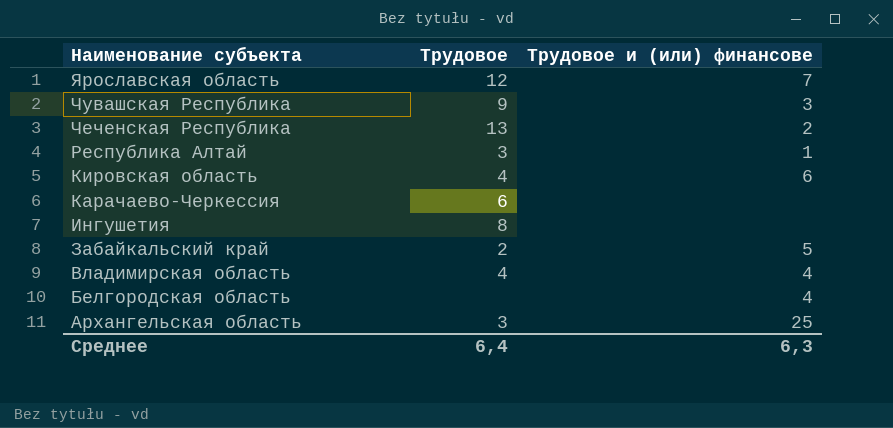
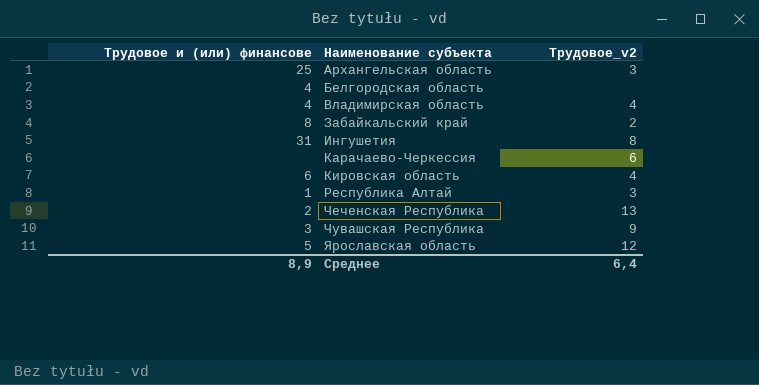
row order: Наименование субъекта descending -> Наименование субъекта ascending
column Трудовое и (или) финансове | position: 3 -> 1
column name: Трудовое -> Трудовое_v2
Забайкальский край | Трудовое и (или) финансове: 5 -> 8
Ингушетия | Трудовое и (или) финансове: none -> 31
Ярославская область | Трудовое и (или) финансове: 7 -> 5
Среднее | Трудовое и (или) финансове: 6,3 -> 8,9

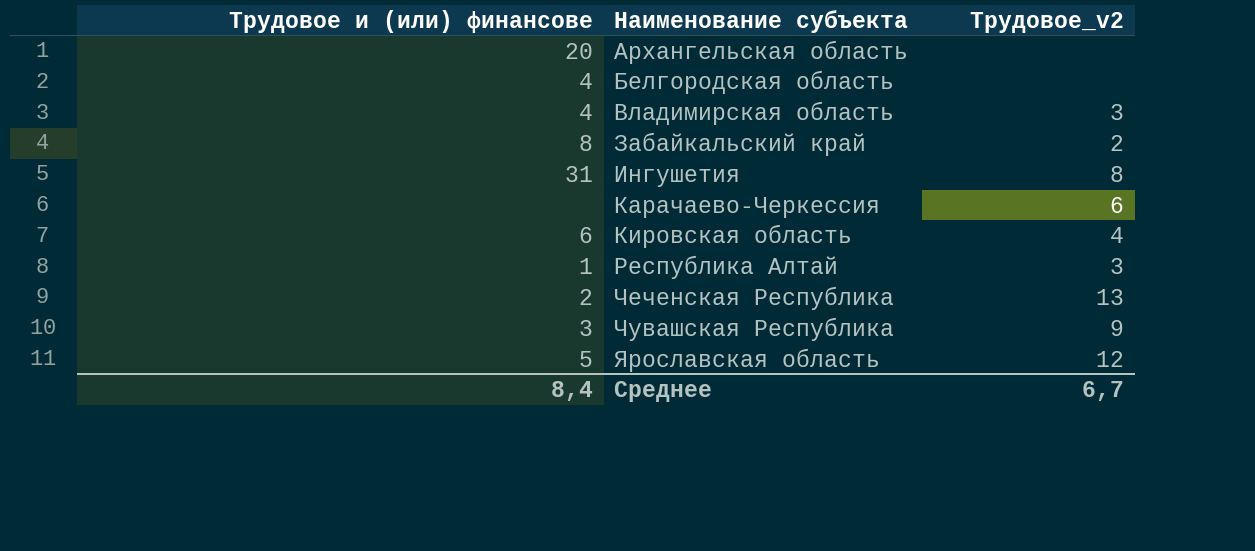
Архангельская область | Трудовое и (или) финансове: 25 -> 20
Архангельская область | Трудовое_v2: 3 -> none
Владимирская область | Трудовое_v2: 4 -> 3
Среднее | Трудовое и (или) финансове: 8,9 -> 8,4
Среднее | Трудовое_v2: 6,4 -> 6,7

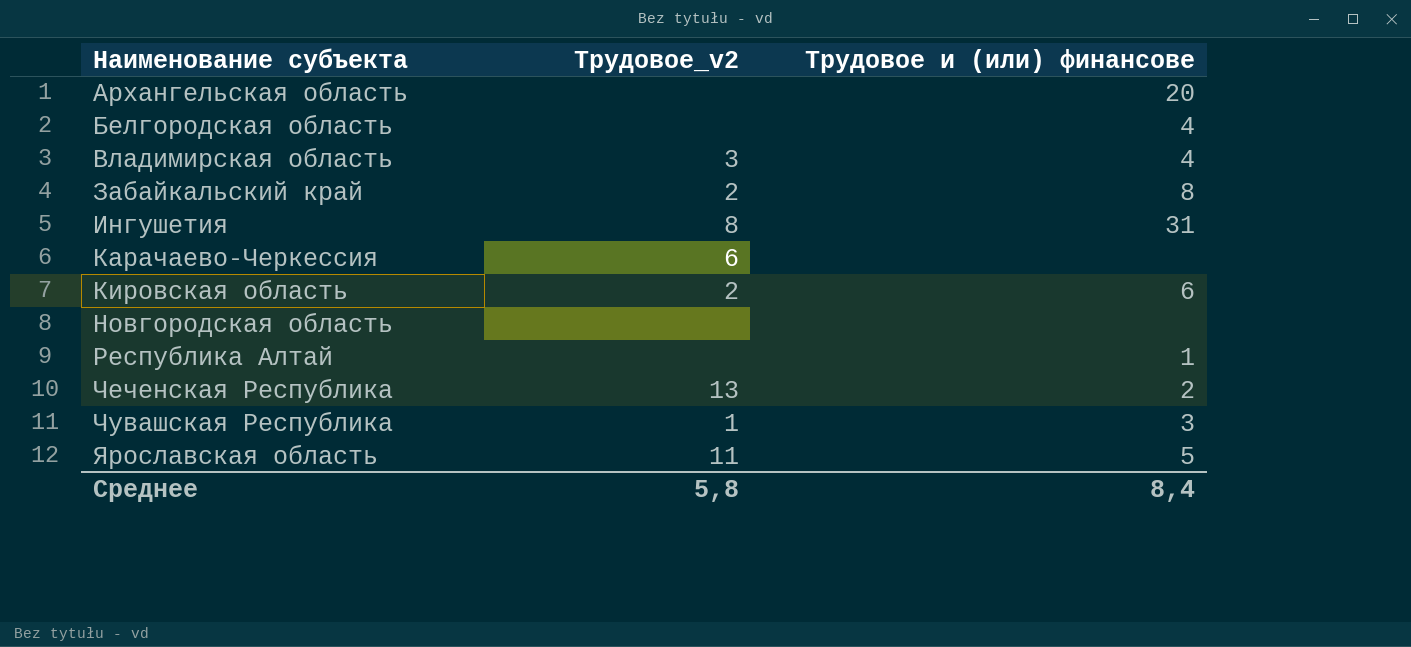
column Трудовое и (или) финансове | position: 1 -> 3
Кировская область | Трудовое_v2: 4 -> 2
row Новгородская область: none -> none | none
Республика Алтай | Трудовое_v2: 3 -> none
Чувашская Республика | Трудовое_v2: 9 -> 1
Ярославская область | Трудовое_v2: 12 -> 11
Среднее | Трудовое_v2: 6,7 -> 5,8

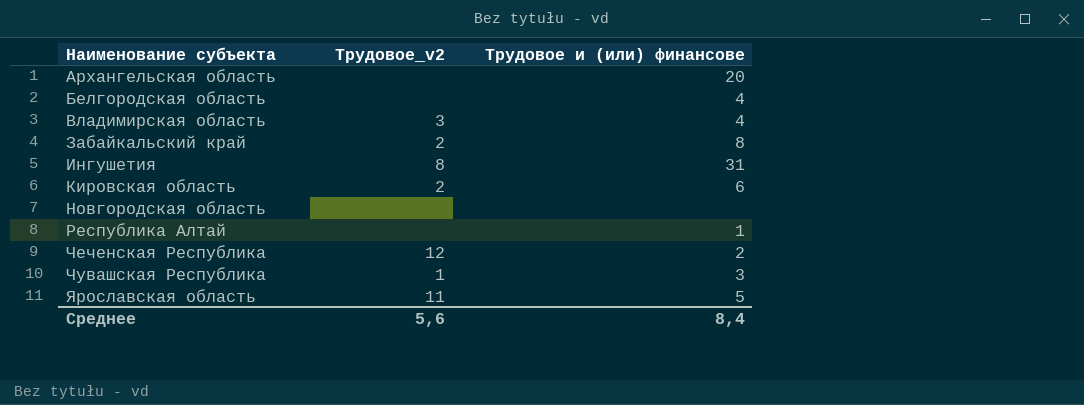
row Карачаево-Черкессия: 6 | none -> none
Чеченская Республика | Трудовое_v2: 13 -> 12
Среднее | Трудовое_v2: 5,8 -> 5,6

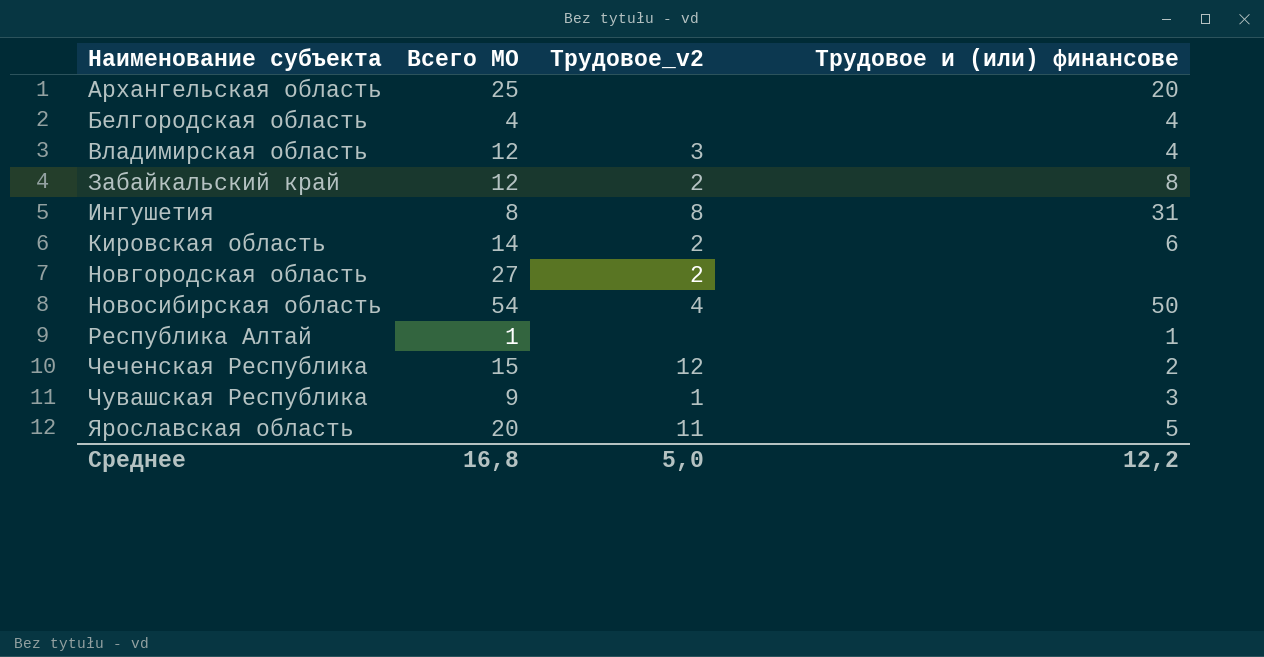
column Всего МО | position: none -> 2
Новгородская область | Трудовое_v2: none -> 2
row Новосибирская область: none -> 54 | 4 | 50
Среднее | Трудовое_v2: 5,6 -> 5,0
Среднее | Трудовое и (или) финансове: 8,4 -> 12,2

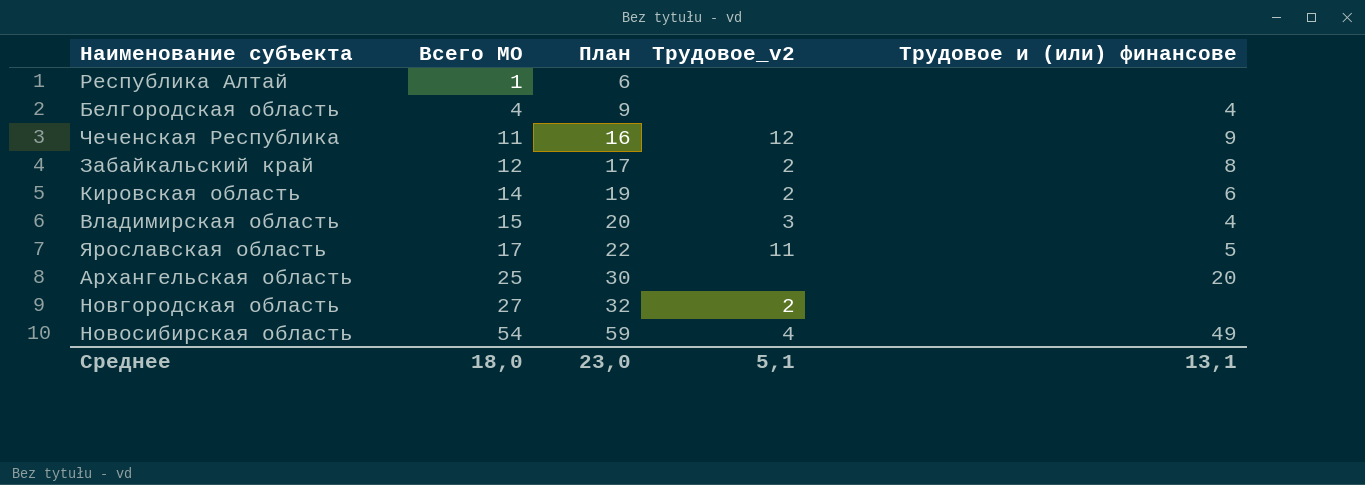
row order: Наименование субъекта ascending -> Всего МО ascending
column План | formula: none -> [Всего МО] + 5
row Ингушетия: 8 | 8 | 31 -> none
row Чувашская Республика: 9 | 1 | 3 -> none
Республика Алтай | Трудовое и (или) финансове: 1 -> none
Чеченская Республика | Всего МО: 15 -> 11
Чеченская Республика | Трудовое и (или) финансове: 2 -> 9
Владимирская область | Всего МО: 12 -> 15
Ярославская область | Всего МО: 20 -> 17
Новосибирская область | Трудовое и (или) финансове: 50 -> 49
Среднее | Всего МО: 16,8 -> 18,0
Среднее | Трудовое_v2: 5,0 -> 5,1
Среднее | Трудовое и (или) финансове: 12,2 -> 13,1

